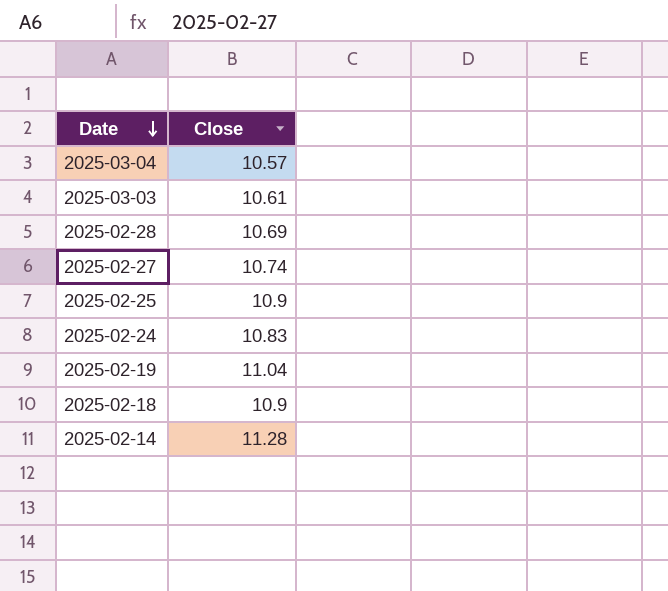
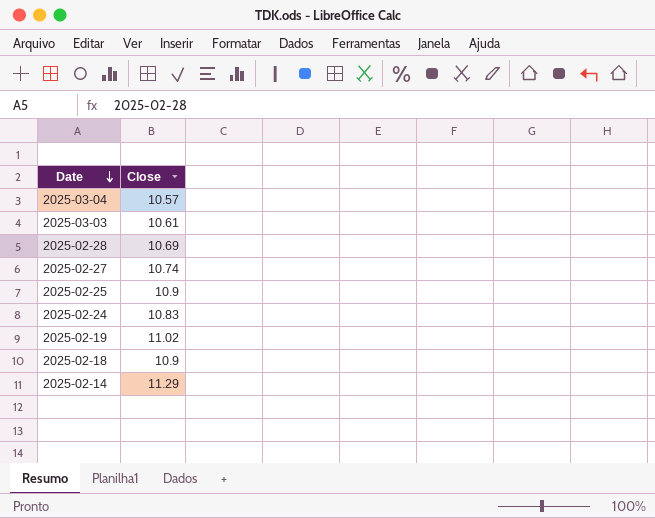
2025-02-19 | Close: 11.04 -> 11.02
2025-02-14 | Close: 11.28 -> 11.29

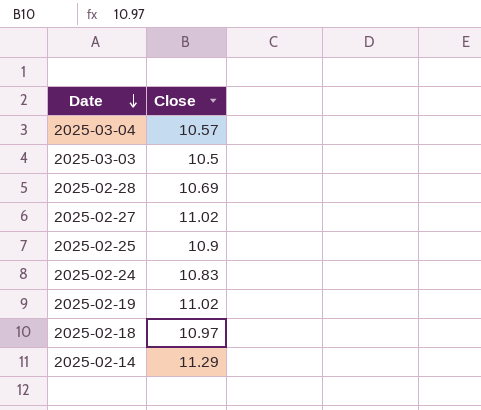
2025-03-03 | Close: 10.61 -> 10.5
2025-02-27 | Close: 10.74 -> 11.02
2025-02-18 | Close: 10.9 -> 10.97

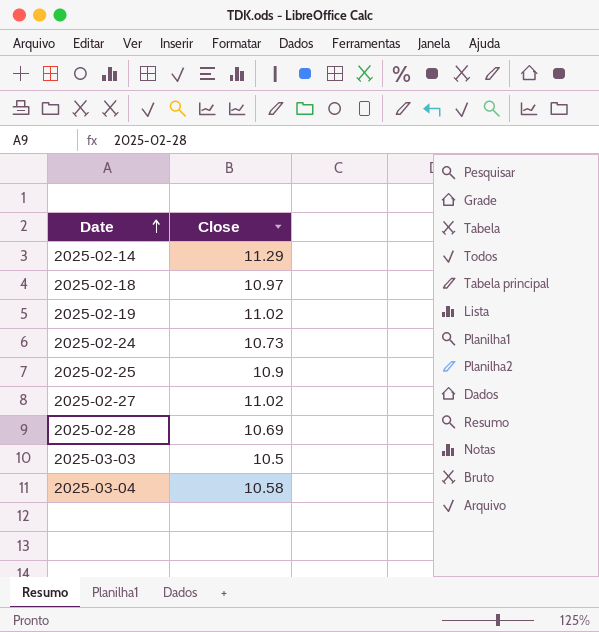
row order: Date descending -> Date ascending
2025-02-24 | Close: 10.83 -> 10.73
2025-03-04 | Close: 10.57 -> 10.58

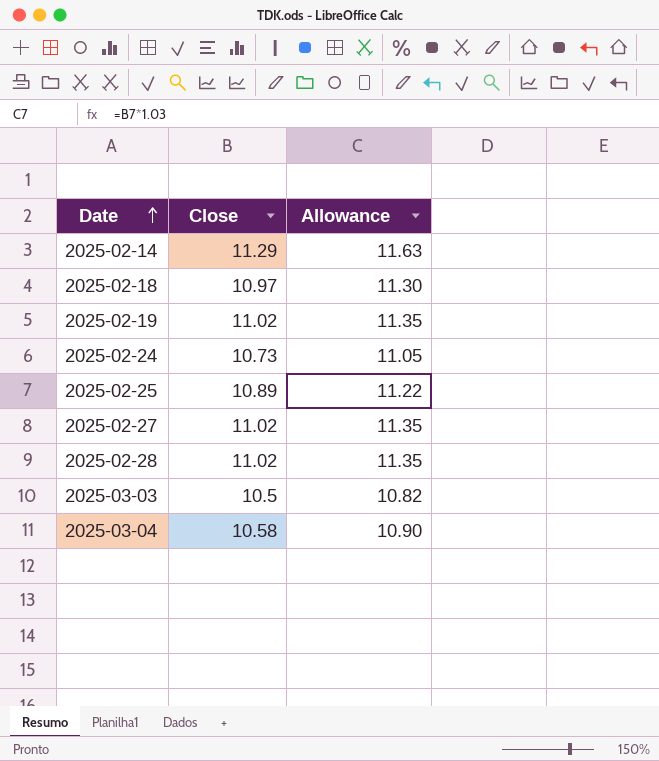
column Allowance | formula: none -> [Close] * 1.03
2025-02-25 | Close: 10.9 -> 10.89
2025-02-28 | Close: 10.69 -> 11.02

